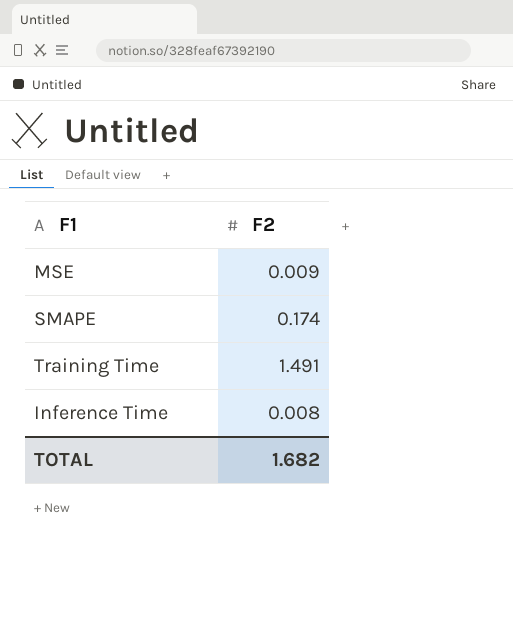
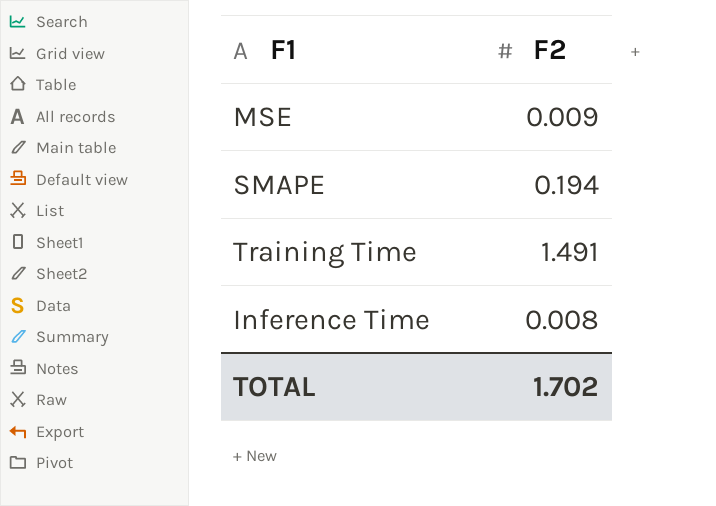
SMAPE | F2: 0.174 -> 0.194
TOTAL | F2: 1.682 -> 1.702

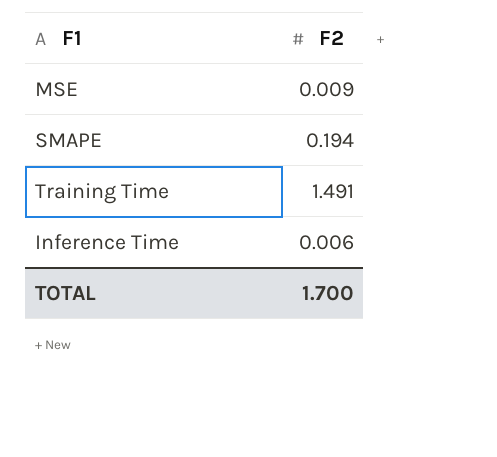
Inference Time | F2: 0.008 -> 0.006
TOTAL | F2: 1.702 -> 1.700

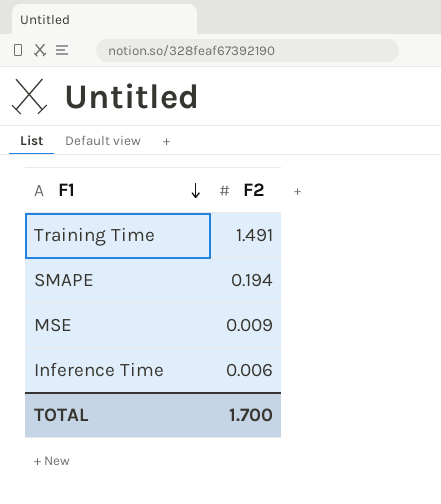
row order: none -> F1 descending

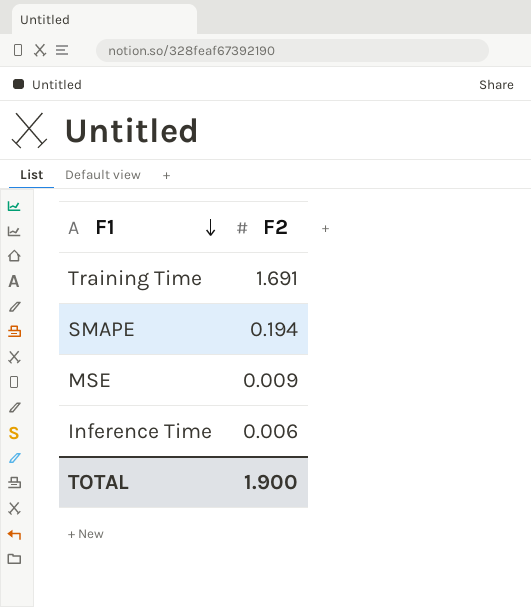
Training Time | F2: 1.491 -> 1.691
TOTAL | F2: 1.700 -> 1.900

